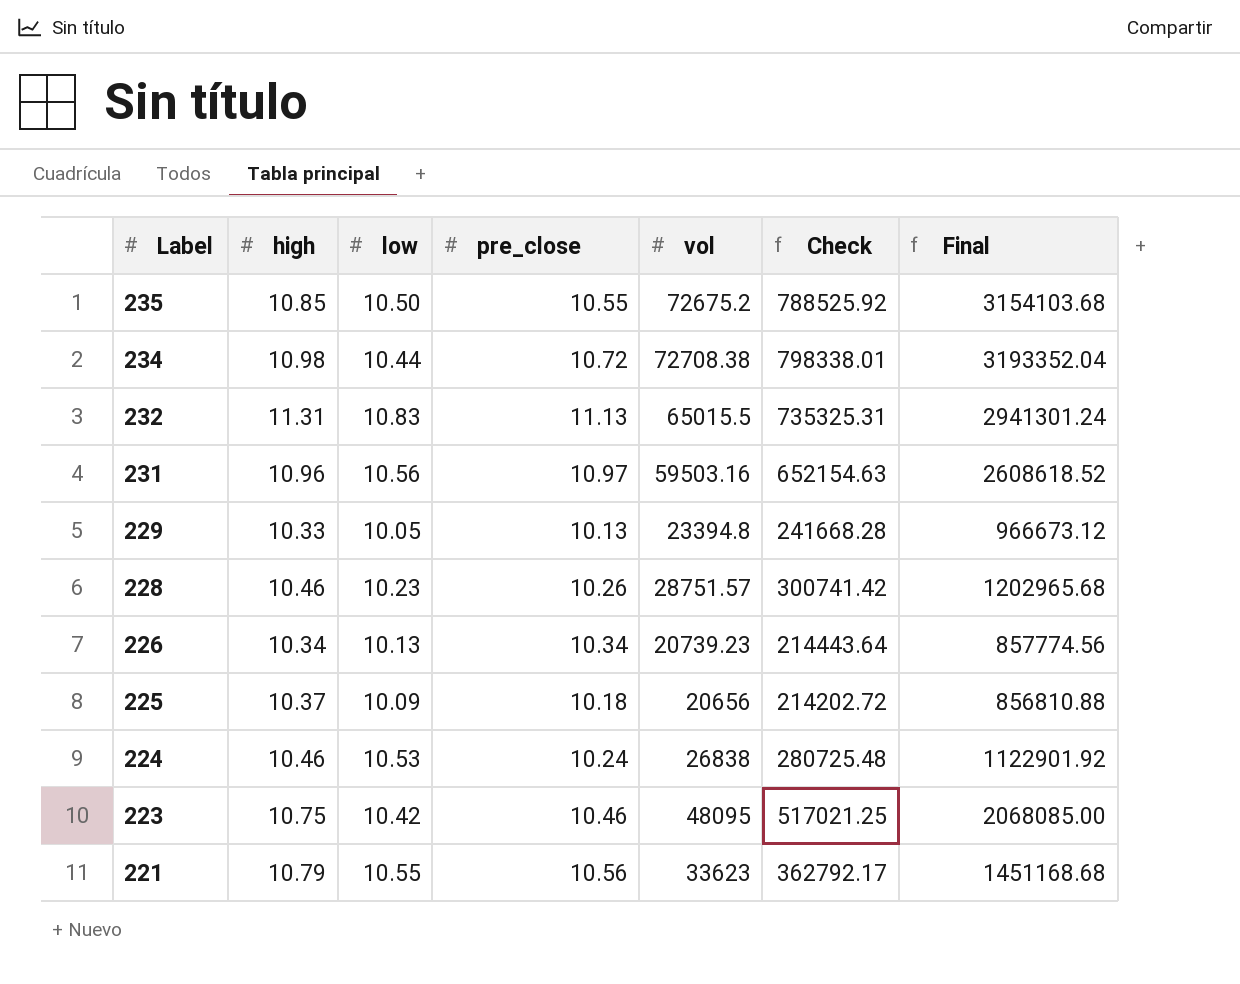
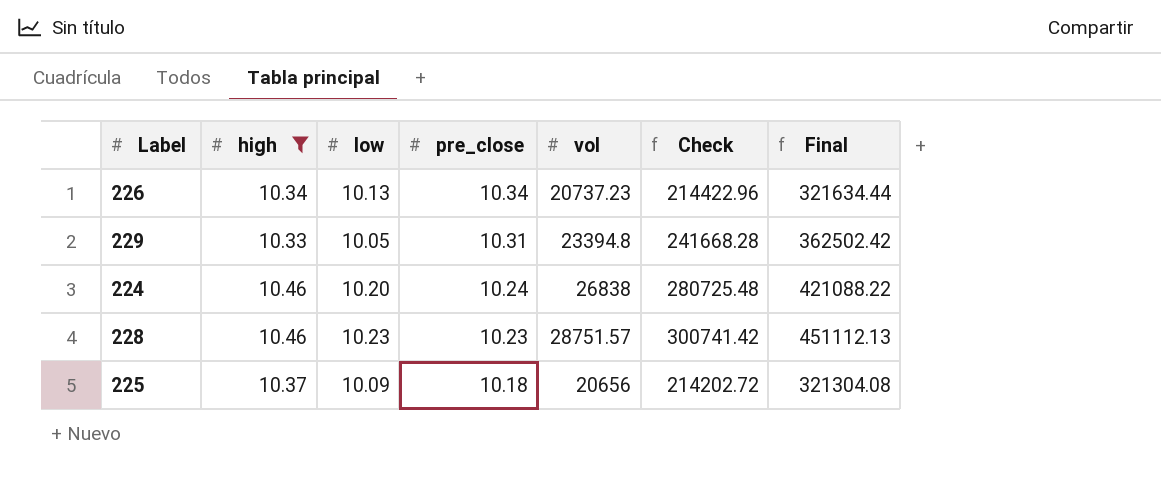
filter: none -> high <= 10.46
row order: Label descending -> pre_close descending
column Final | formula: [Check] * 4 -> [Check] * 1.5
226 | vol: 20739.23 -> 20737.23
226 | Check: 214443.64 -> 214422.96
229 | pre_close: 10.13 -> 10.31
224 | low: 10.53 -> 10.20
228 | pre_close: 10.26 -> 10.23

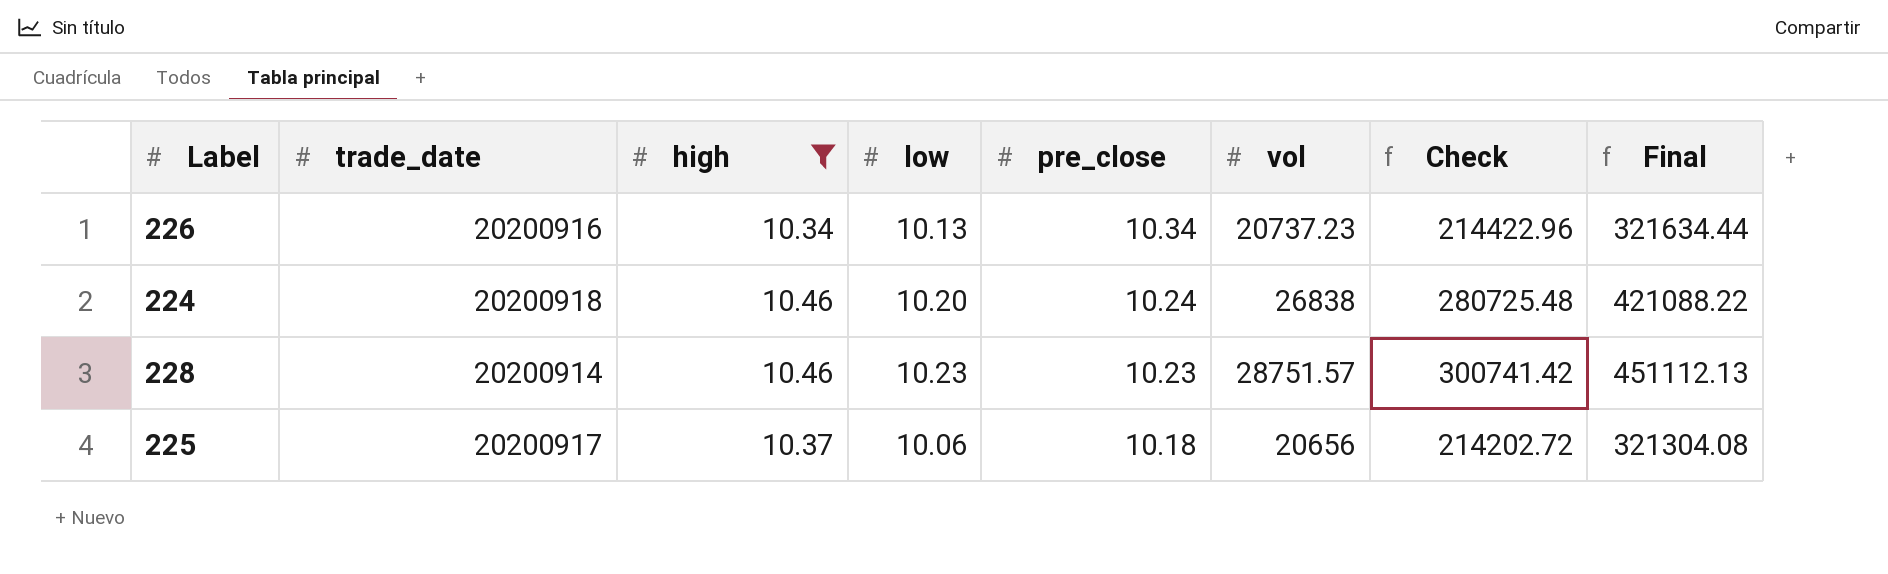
column trade_date | position: none -> 2
row 229: 10.33 | 10.05 | 10.31 | 23394.8 | 241668.28 | 362502.42 -> none
225 | low: 10.09 -> 10.06

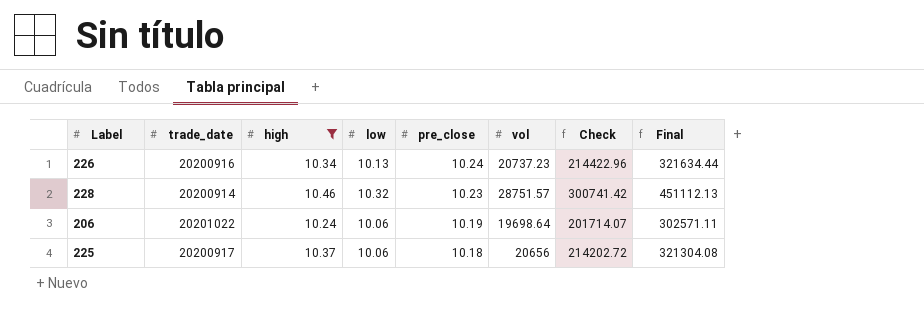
row 224: 20200918 | 10.46 | 10.20 | 10.24 | 26838 | 280725.48 | 421088.22 -> none
226 | pre_close: 10.34 -> 10.24
228 | low: 10.23 -> 10.32
row 206: none -> 20201022 | 10.24 | 10.06 | 10.19 | 19698.64 | 201714.07 | 302571.11

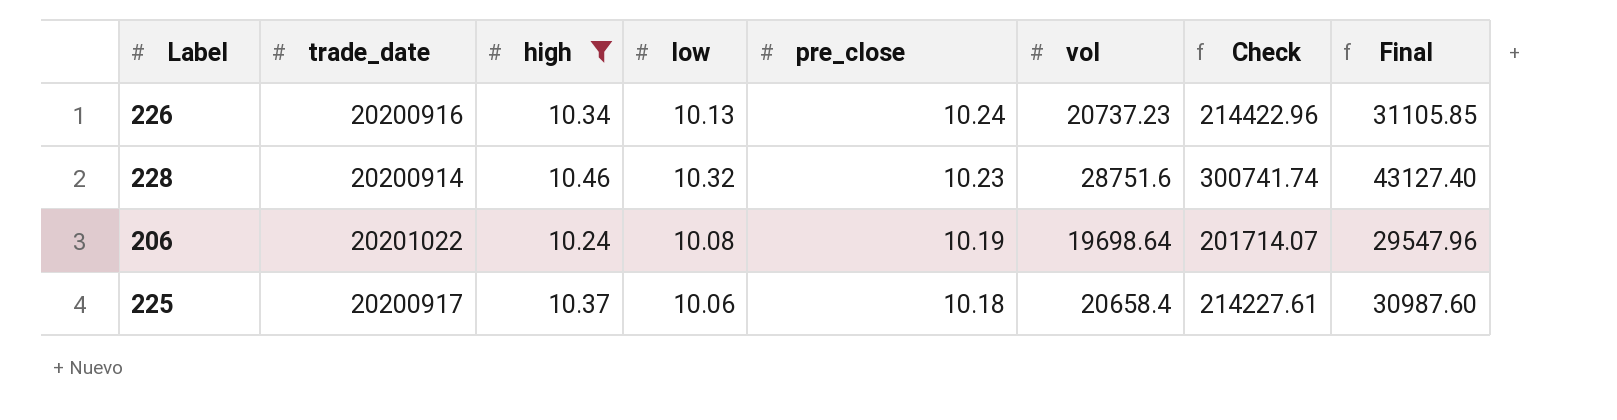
column Final | formula: [Check] * 1.5 -> [vol] * 1.5
228 | vol: 28751.57 -> 28751.6
228 | Check: 300741.42 -> 300741.74
206 | low: 10.06 -> 10.08
225 | vol: 20656 -> 20658.4
225 | Check: 214202.72 -> 214227.61

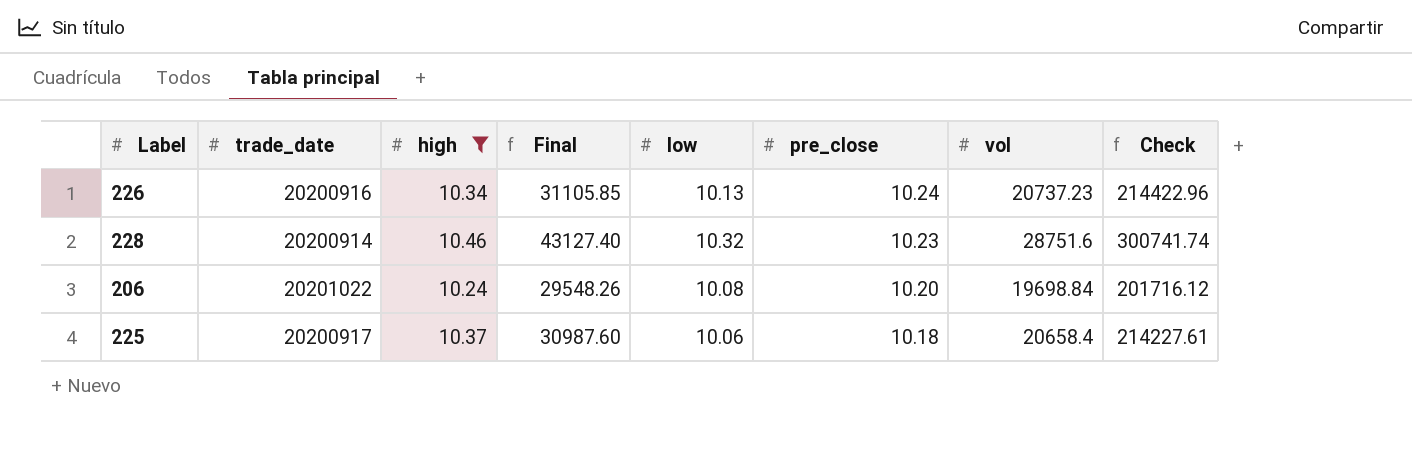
column Final | position: 8 -> 4
206 | Final: 29547.96 -> 29548.26
206 | pre_close: 10.19 -> 10.20
206 | vol: 19698.64 -> 19698.84
206 | Check: 201714.07 -> 201716.12

